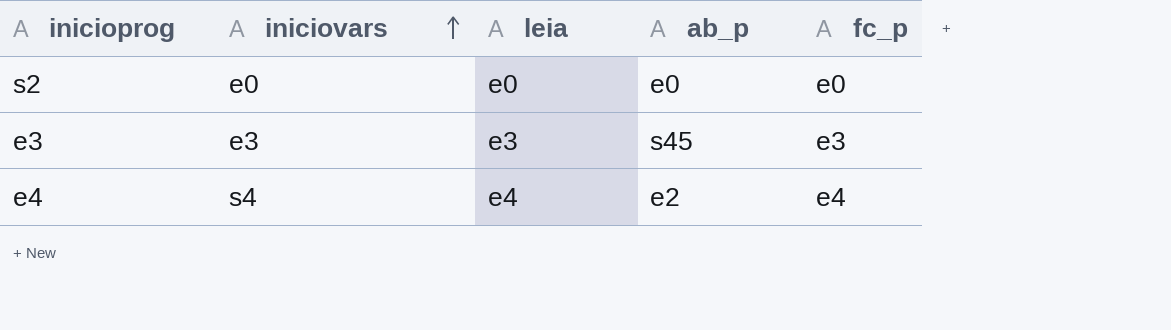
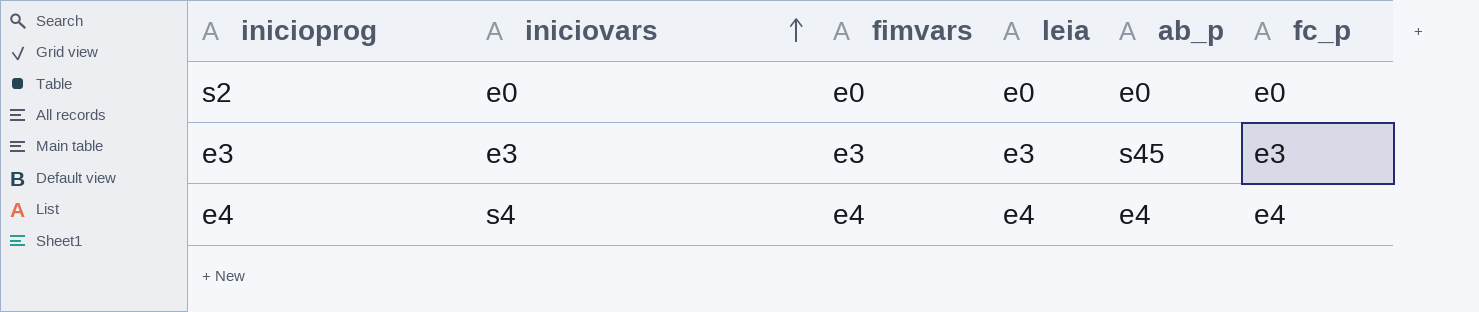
column fimvars | position: none -> 3
e4 | ab_p: e2 -> e4

